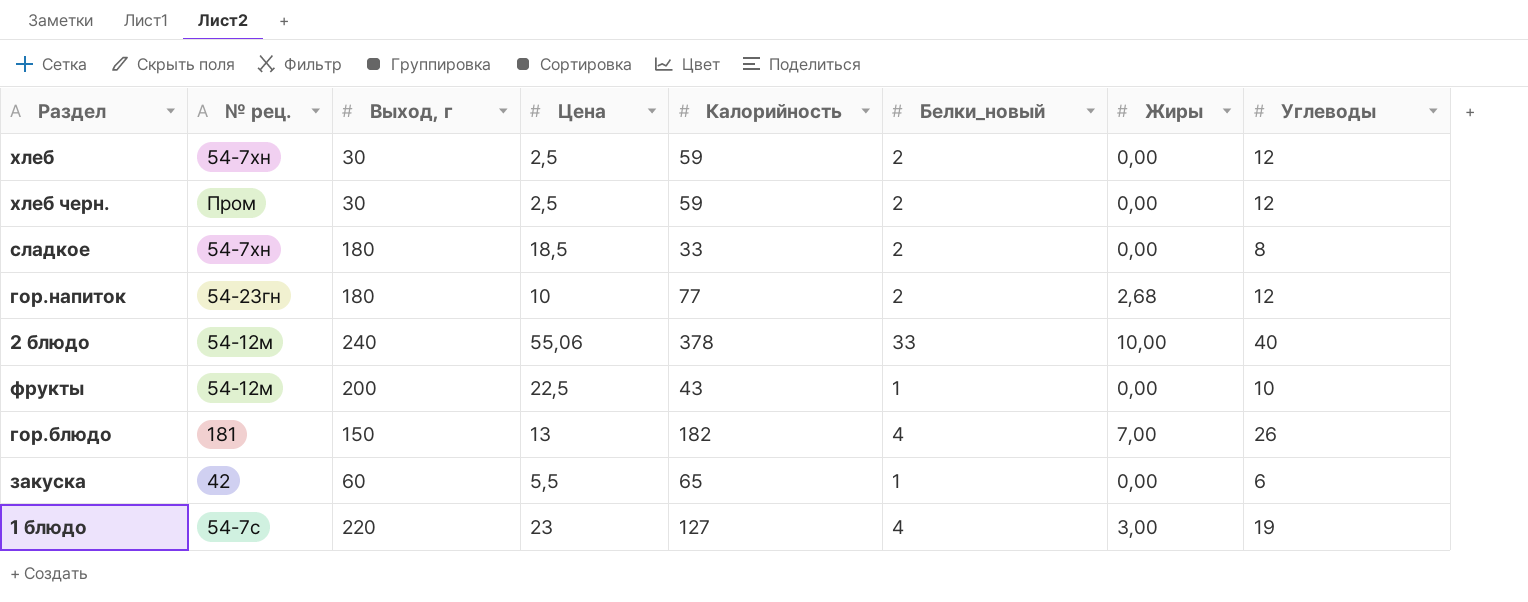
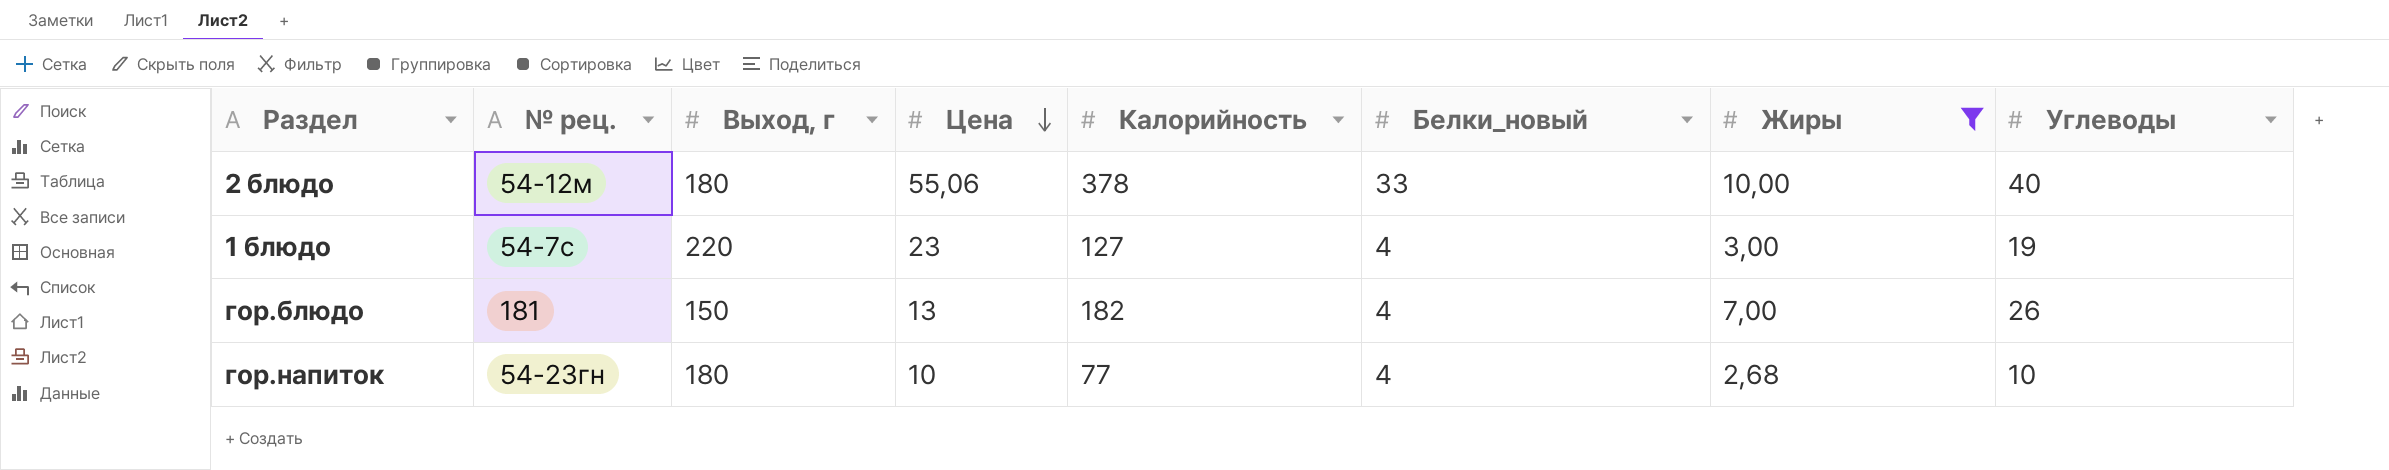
filter: none -> Жиры != 0,00
row order: none -> Цена descending
2 блюдо | Выход, г: 240 -> 180
гор.напиток | Белки_новый: 2 -> 4
гор.напиток | Углеводы: 12 -> 10

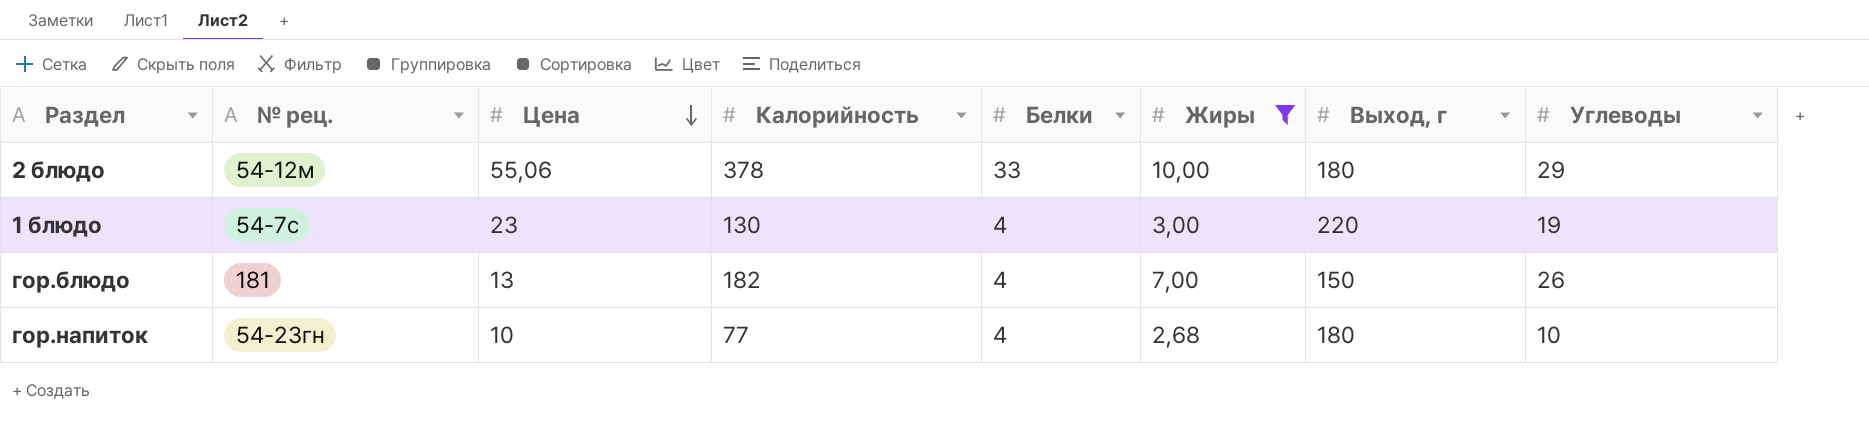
column name: Белки_новый -> Белки
column Выход, г | position: 3 -> 7
2 блюдо | Углеводы: 40 -> 29
1 блюдо | Калорийность: 127 -> 130

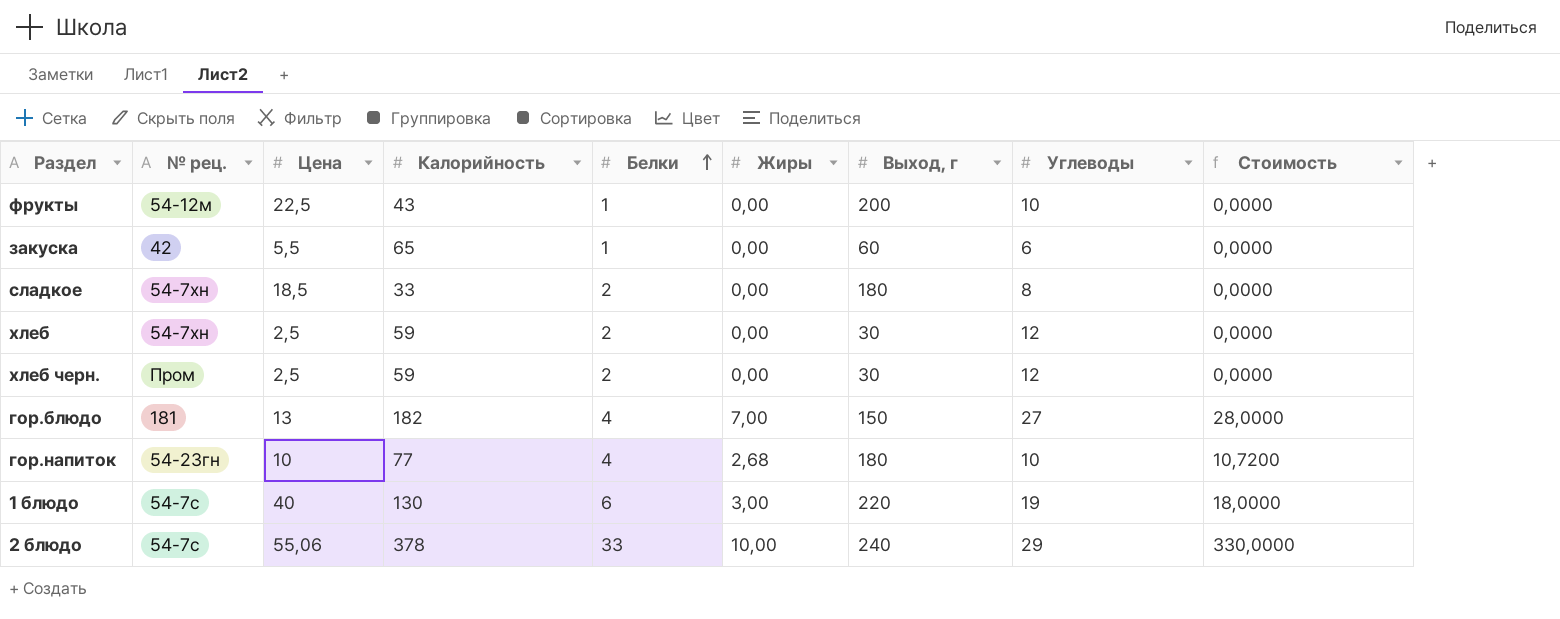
filter: Жиры != 0,00 -> none
row order: Цена descending -> Белки ascending
column Стоимость | formula: none -> [Белки] * [Жиры]
гор.блюдо | Углеводы: 26 -> 27
1 блюдо | Цена: 23 -> 40
1 блюдо | Белки: 4 -> 6
2 блюдо | № рец.: 54-12м -> 54-7с
2 блюдо | Выход, г: 180 -> 240

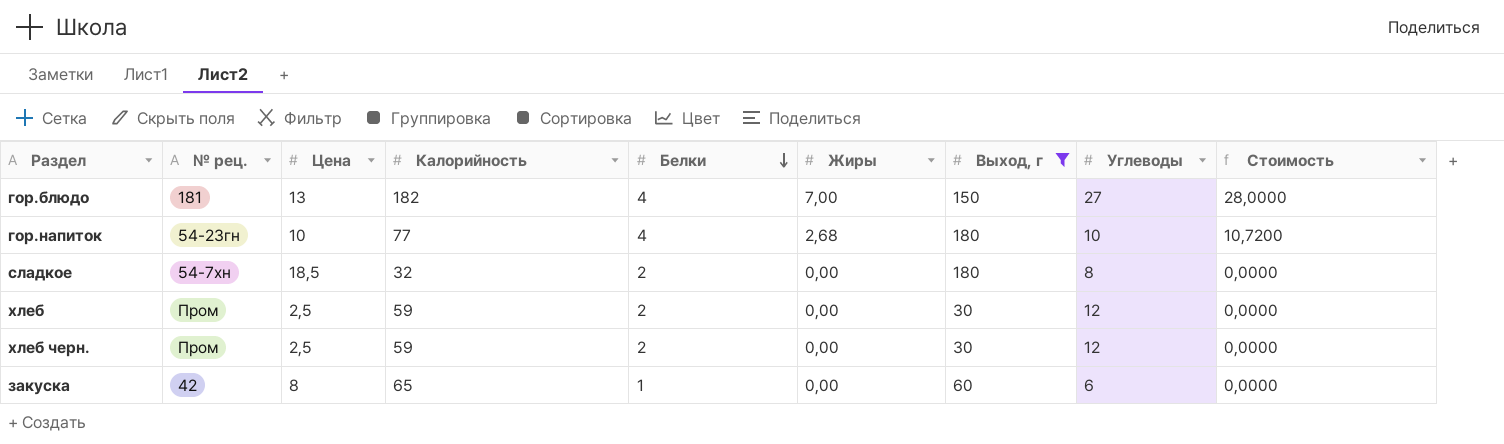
filter: none -> Выход, г <= 180
row order: Белки ascending -> Белки descending
сладкое | Калорийность: 33 -> 32
хлеб | № рец.: 54-7хн -> Пром
закуска | Цена: 5,5 -> 8

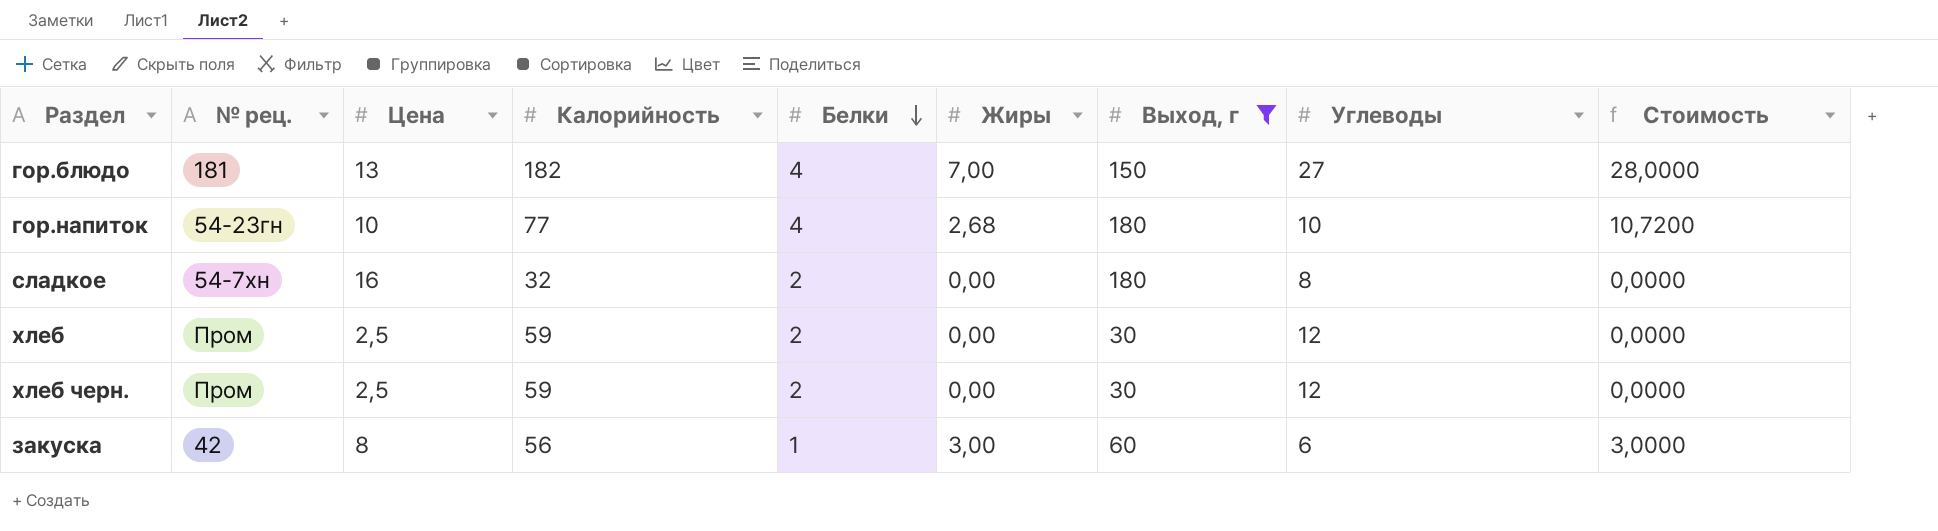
сладкое | Цена: 18,5 -> 16
закуска | Калорийность: 65 -> 56
закуска | Жиры: 0,00 -> 3,00
закуска | Стоимость: 0,0000 -> 3,0000

